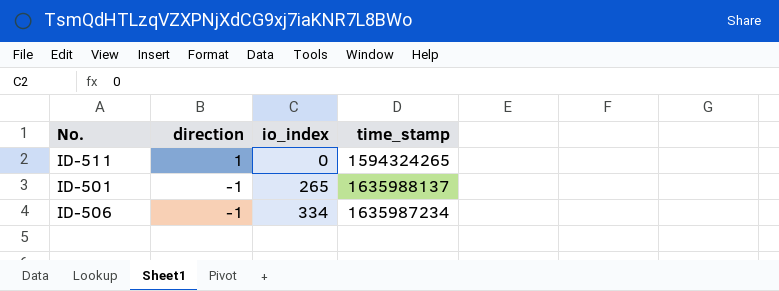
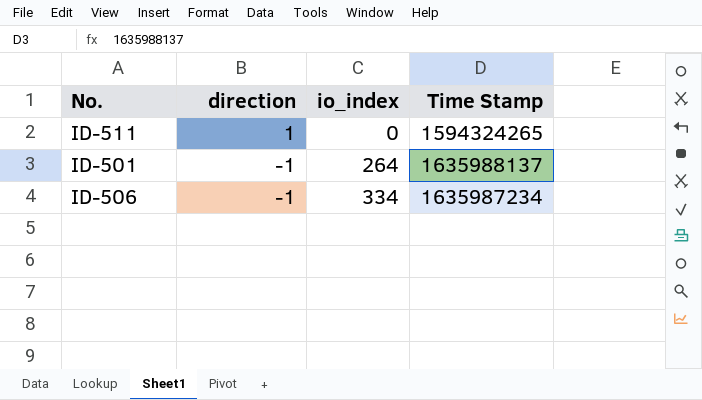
column name: time_stamp -> Time Stamp
ID-501 | io_index: 265 -> 264

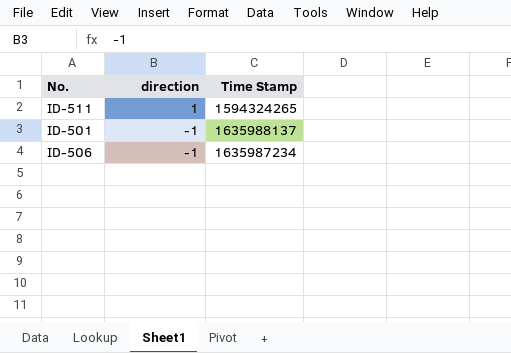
column io_index | position: 3 -> none

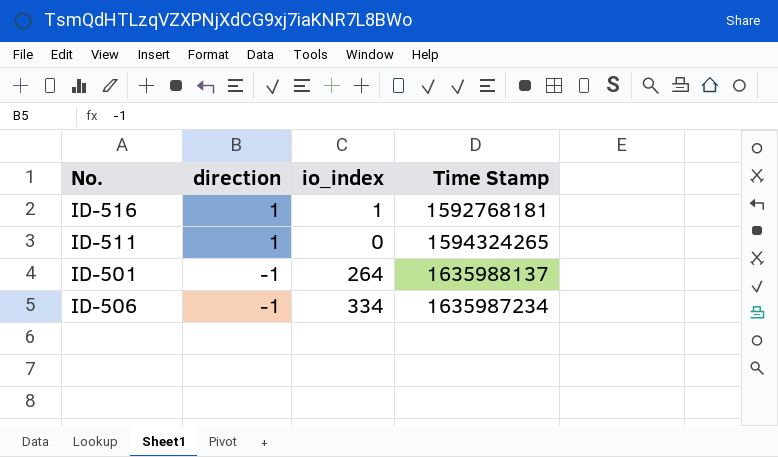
column io_index | position: none -> 3
row ID-516: none -> 1 | 1 | 1592768181

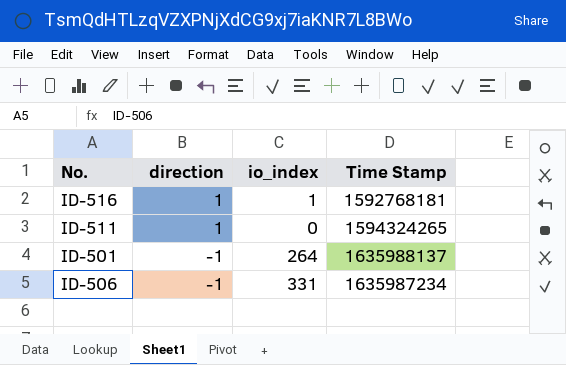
ID-506 | io_index: 334 -> 331

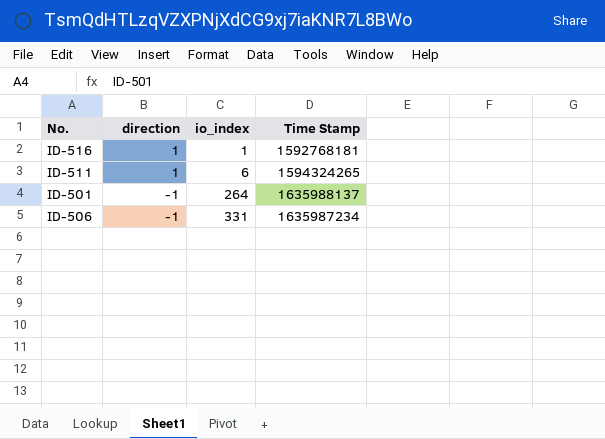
ID-511 | io_index: 0 -> 6

